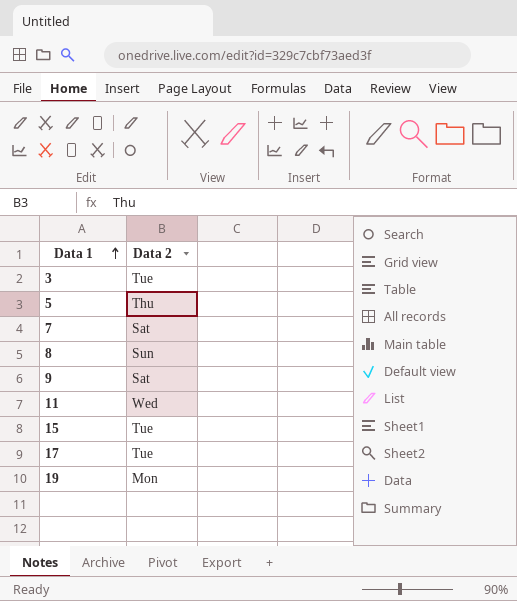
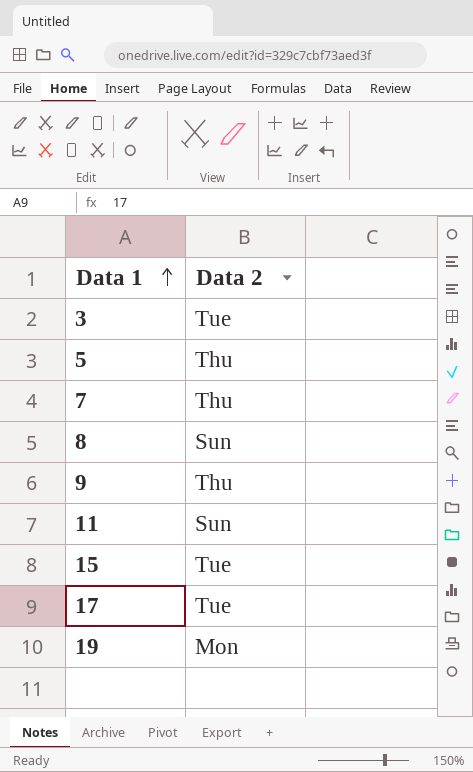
7 | Data 2: Sat -> Thu
9 | Data 2: Sat -> Thu
11 | Data 2: Wed -> Sun

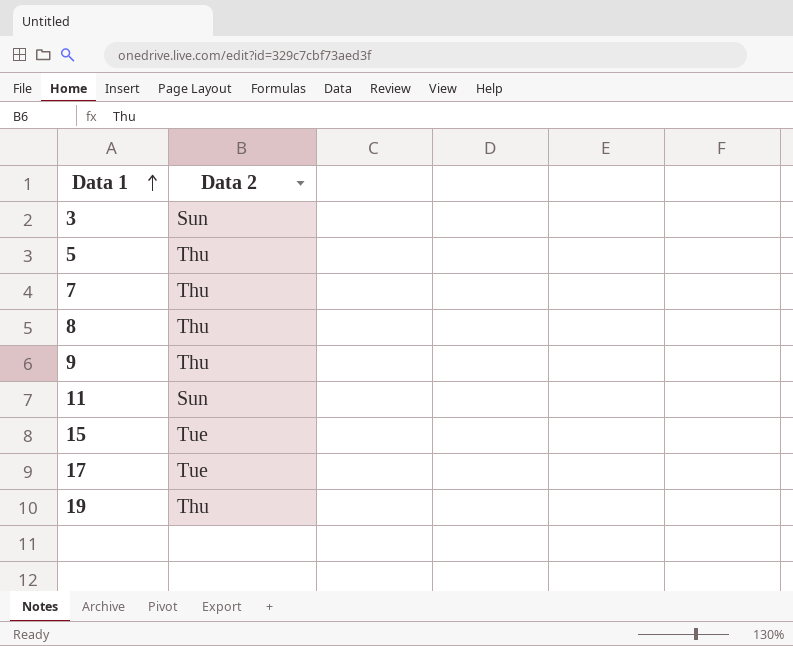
3 | Data 2: Tue -> Sun
8 | Data 2: Sun -> Thu
19 | Data 2: Mon -> Thu

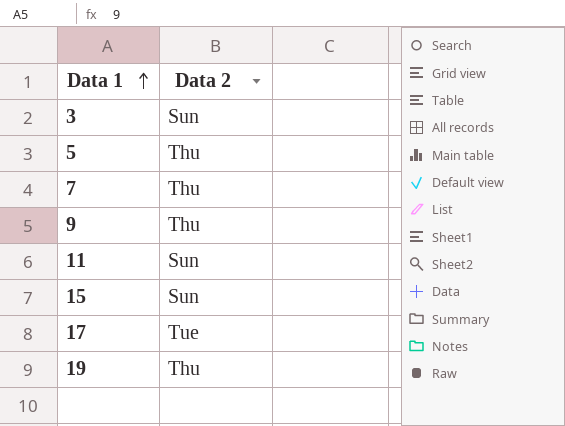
row 8: Thu -> none
15 | Data 2: Tue -> Sun

